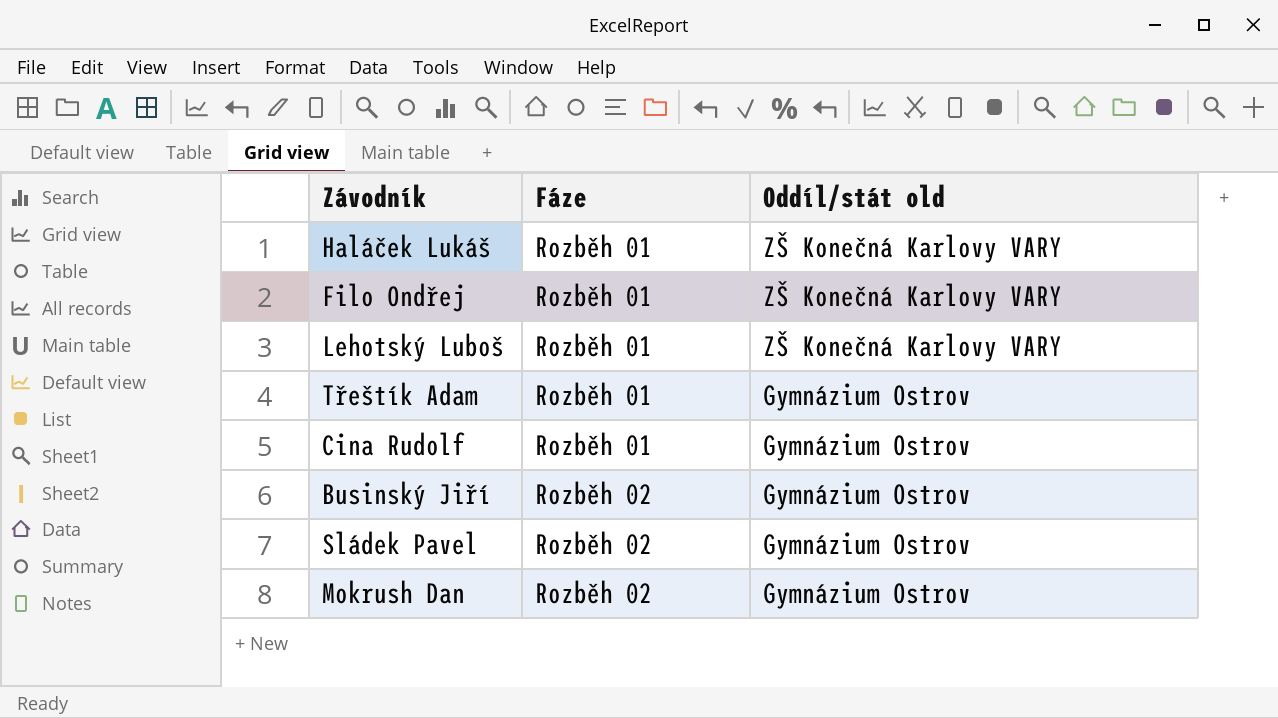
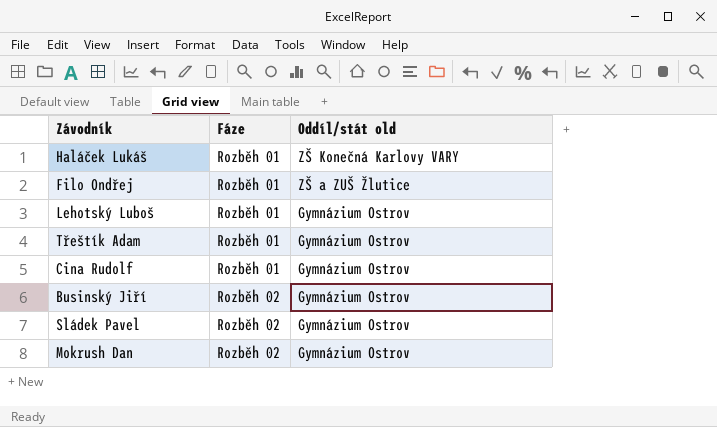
Filo Ondřej | Oddíl/stát old: ZŠ Konečná Karlovy VARY -> ZŠ a ZUŠ Žlutice
Lehotský Luboš | Oddíl/stát old: ZŠ Konečná Karlovy VARY -> Gymnázium Ostrov

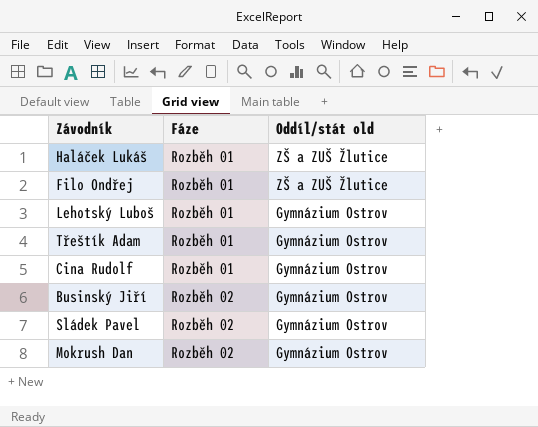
Haláček Lukáš | Oddíl/stát old: ZŠ Konečná Karlovy VARY -> ZŠ a ZUŠ Žlutice

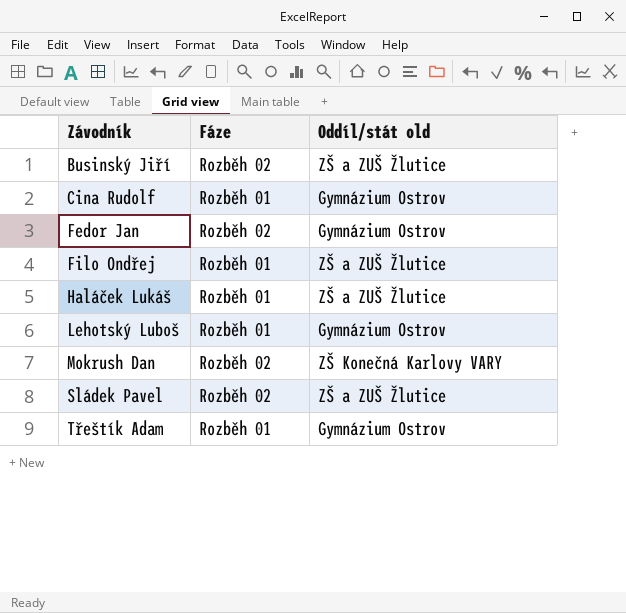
row order: Fáze ascending -> Závodník ascending
Businský Jiří | Oddíl/stát old: Gymnázium Ostrov -> ZŠ a ZUŠ Žlutice
row Fedor Jan: none -> Rozběh 02 | Gymnázium Ostrov
Mokrush Dan | Oddíl/stát old: Gymnázium Ostrov -> ZŠ Konečná Karlovy VARY
Sládek Pavel | Oddíl/stát old: Gymnázium Ostrov -> ZŠ a ZUŠ Žlutice

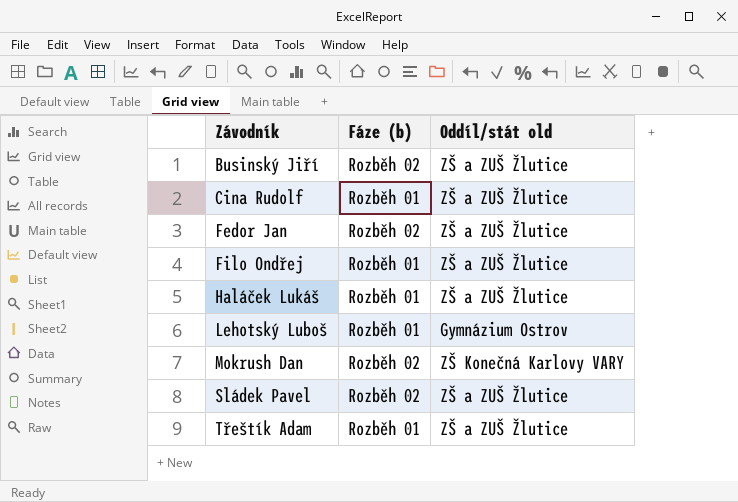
column name: Fáze -> Fáze (b)
Cina Rudolf | Oddíl/stát old: Gymnázium Ostrov -> ZŠ a ZUŠ Žlutice
Fedor Jan | Oddíl/stát old: Gymnázium Ostrov -> ZŠ a ZUŠ Žlutice
Třeštík Adam | Oddíl/stát old: Gymnázium Ostrov -> ZŠ a ZUŠ Žlutice

